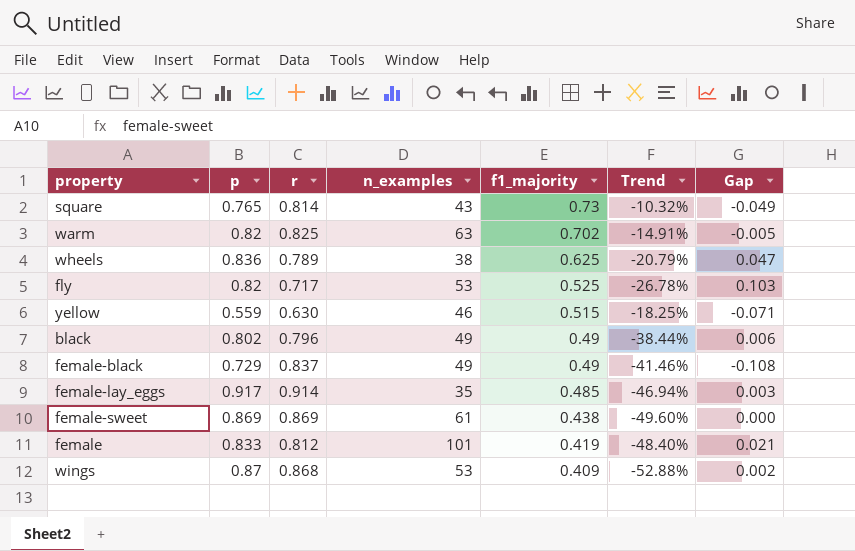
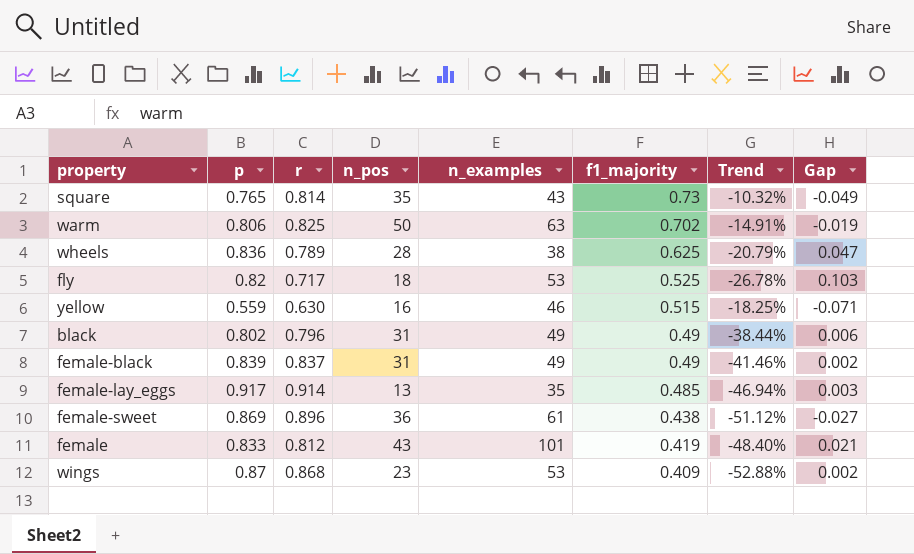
column n_pos | position: none -> 4
warm | p: 0.82 -> 0.806
warm | Gap: -0.005 -> -0.019
female-black | p: 0.729 -> 0.839
female-black | Gap: -0.108 -> 0.002
female-sweet | r: 0.869 -> 0.896
female-sweet | Trend: -49.60% -> -51.12%
female-sweet | Gap: 0.000 -> -0.027

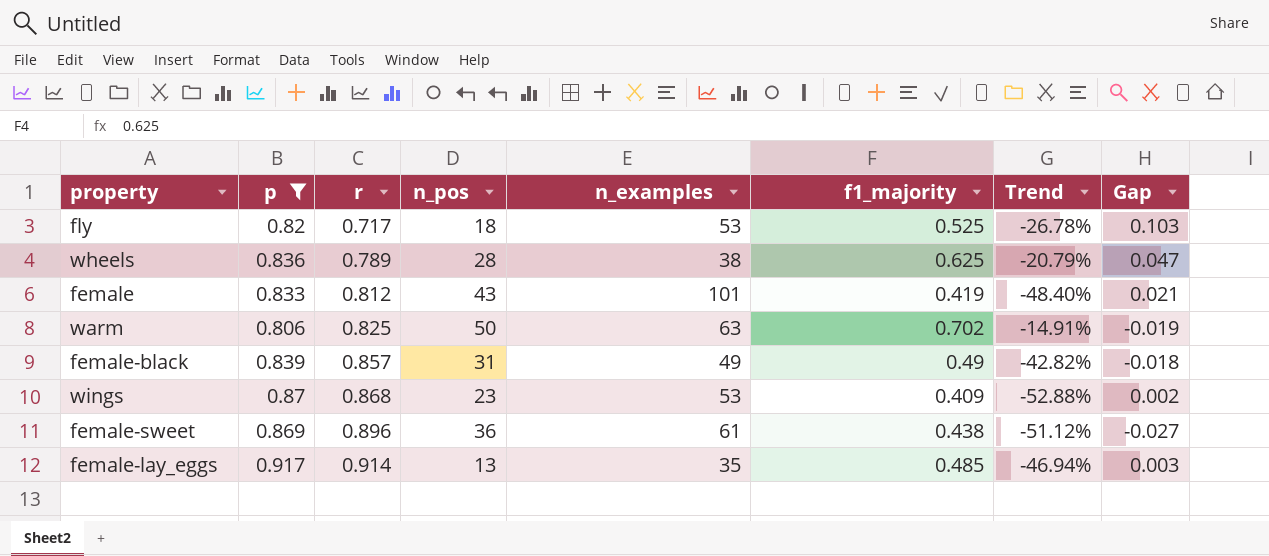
filter: none -> p >= 0.806
row order: f1_majority descending -> r ascending
female-black | r: 0.837 -> 0.857
female-black | Trend: -41.46% -> -42.82%
female-black | Gap: 0.002 -> -0.018

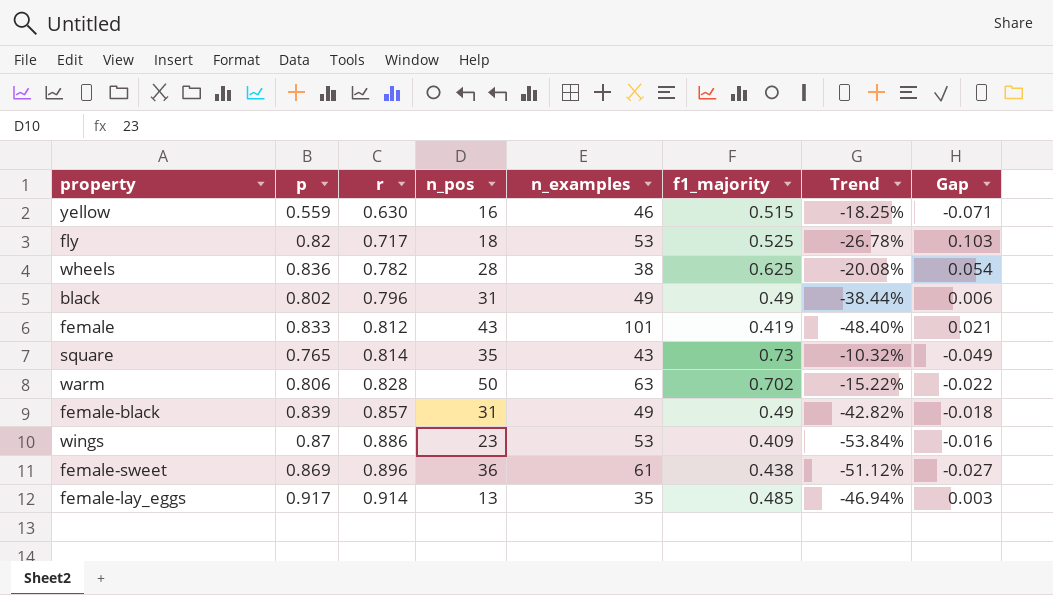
filter: p >= 0.806 -> none
wheels | r: 0.789 -> 0.782
wheels | Trend: -20.79% -> -20.08%
wheels | Gap: 0.047 -> 0.054
warm | r: 0.825 -> 0.828
warm | Trend: -14.91% -> -15.22%
warm | Gap: -0.019 -> -0.022
wings | r: 0.868 -> 0.886
wings | Trend: -52.88% -> -53.84%
wings | Gap: 0.002 -> -0.016

